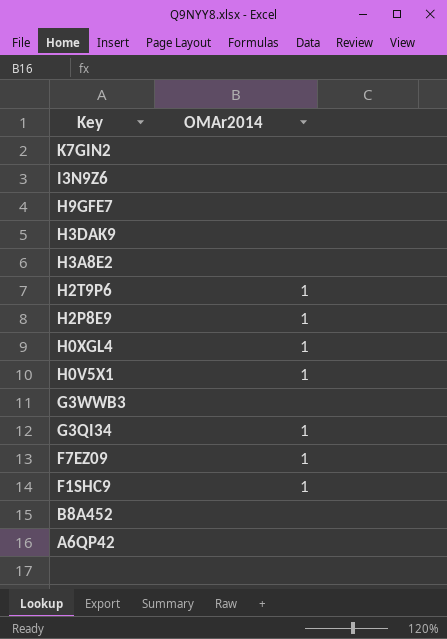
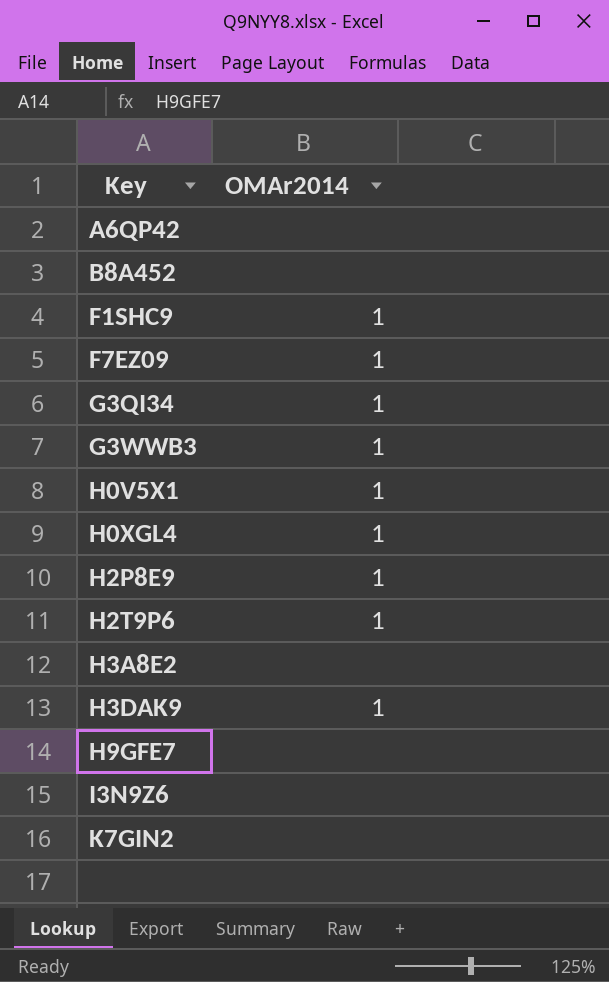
row order: Key descending -> Key ascending
G3WWB3 | OMAr2014: none -> 1
H3DAK9 | OMAr2014: none -> 1

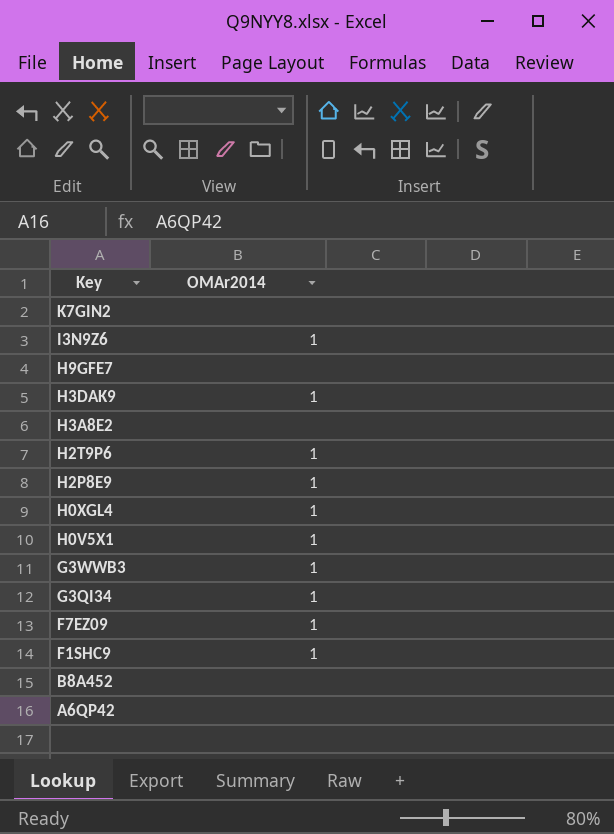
row order: Key ascending -> Key descending
I3N9Z6 | OMAr2014: none -> 1

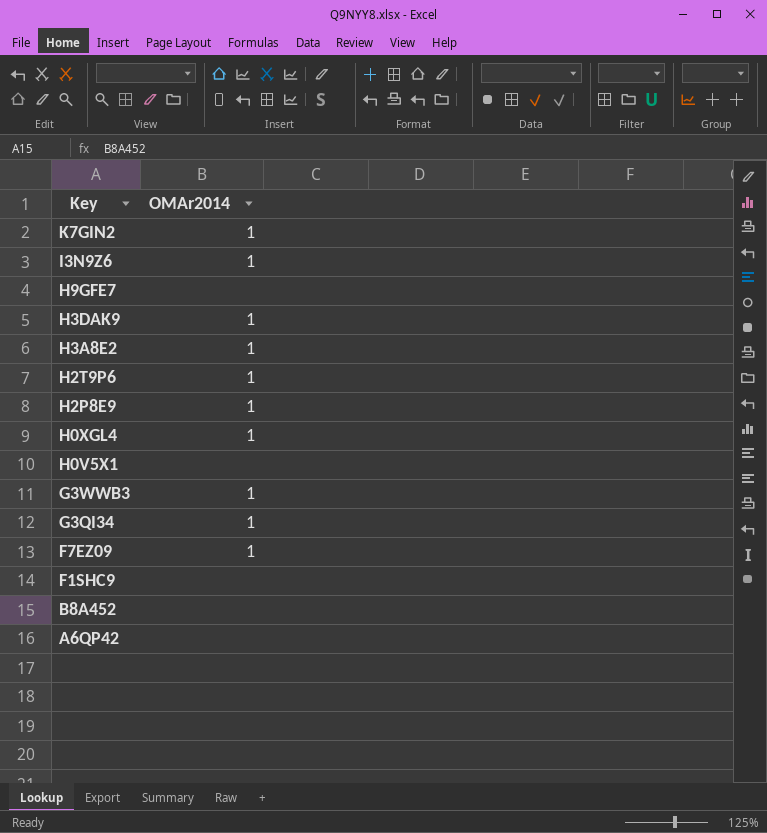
K7GIN2 | OMAr2014: none -> 1
H3A8E2 | OMAr2014: none -> 1
H0V5X1 | OMAr2014: 1 -> none
F1SHC9 | OMAr2014: 1 -> none

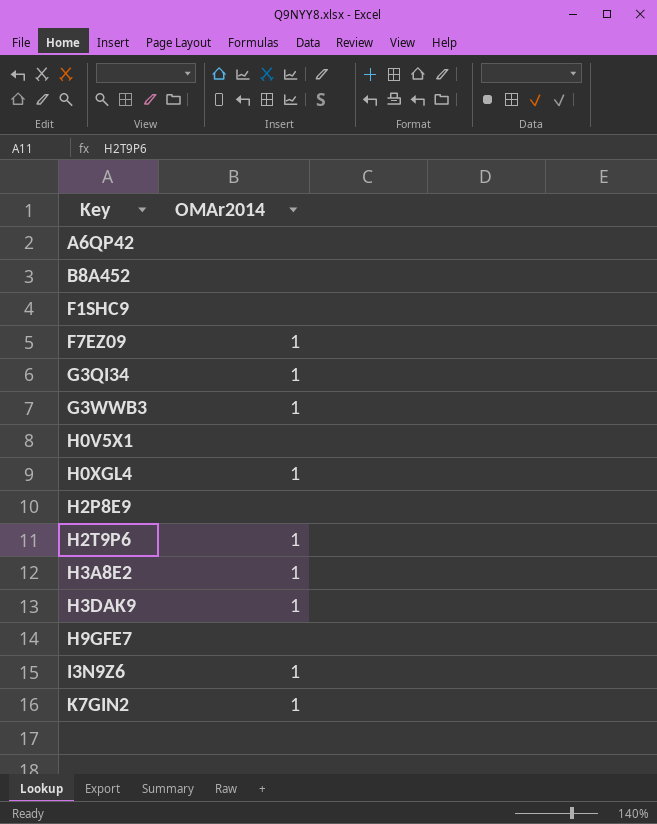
row order: Key descending -> Key ascending
H2P8E9 | OMAr2014: 1 -> none

